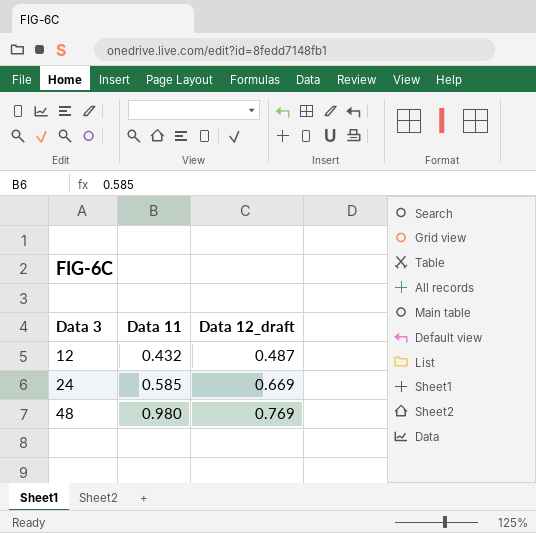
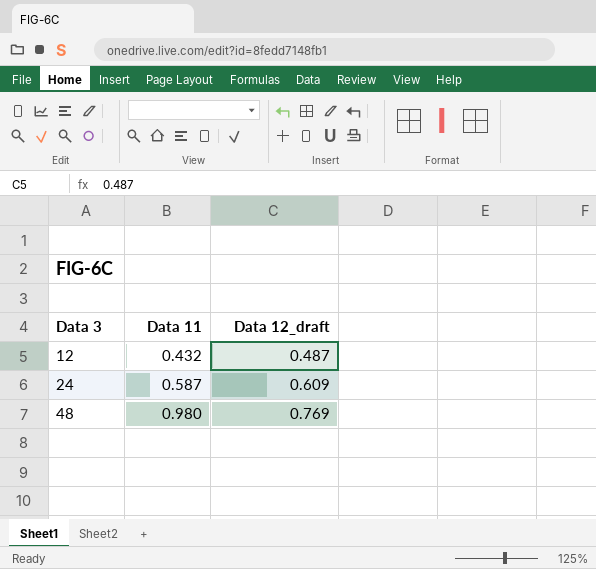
24 | Data 11: 0.585 -> 0.587
24 | Data 12_draft: 0.669 -> 0.609

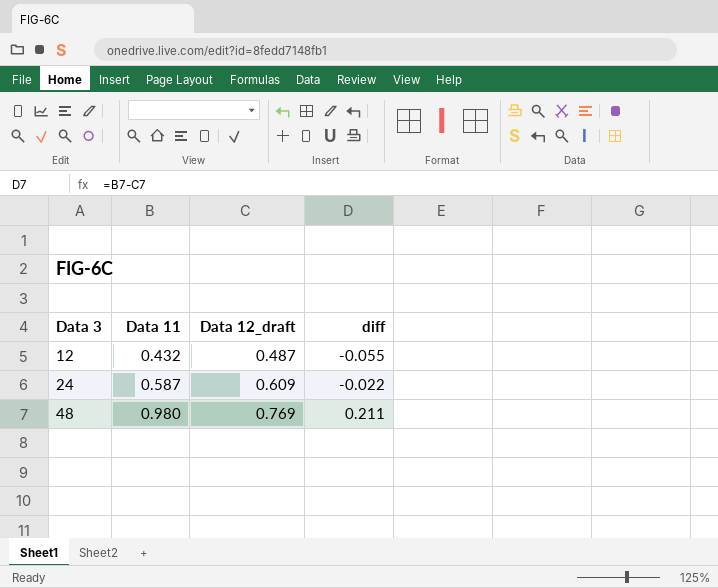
column diff | formula: none -> [Data 11] - [Data 12_draft]

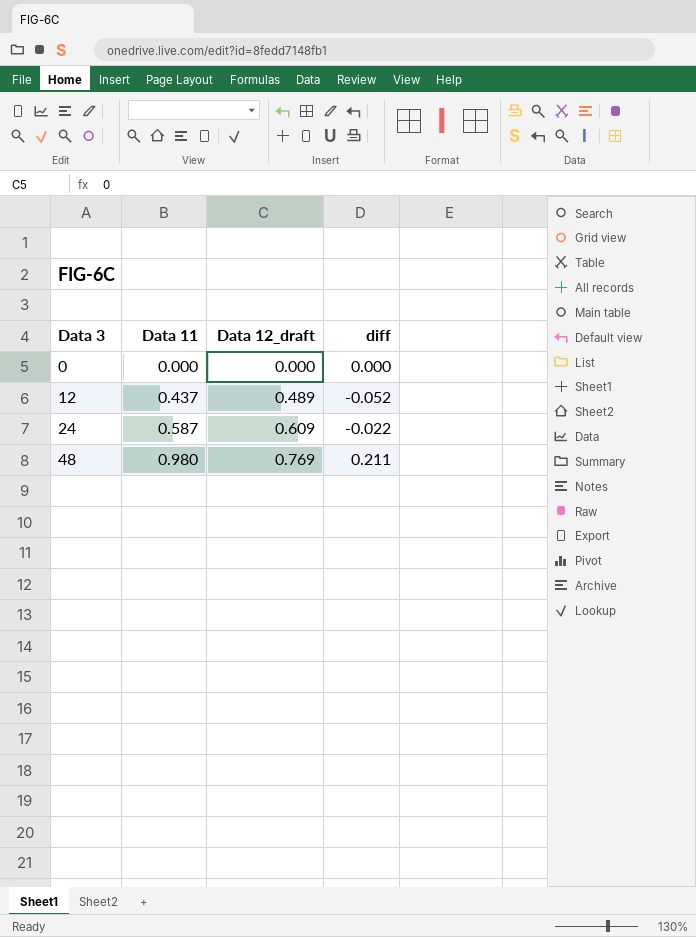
row 0: none -> 0.000 | 0.000 | 0.000
12 | Data 11: 0.432 -> 0.437
12 | Data 12_draft: 0.487 -> 0.489
12 | diff: -0.055 -> -0.052

